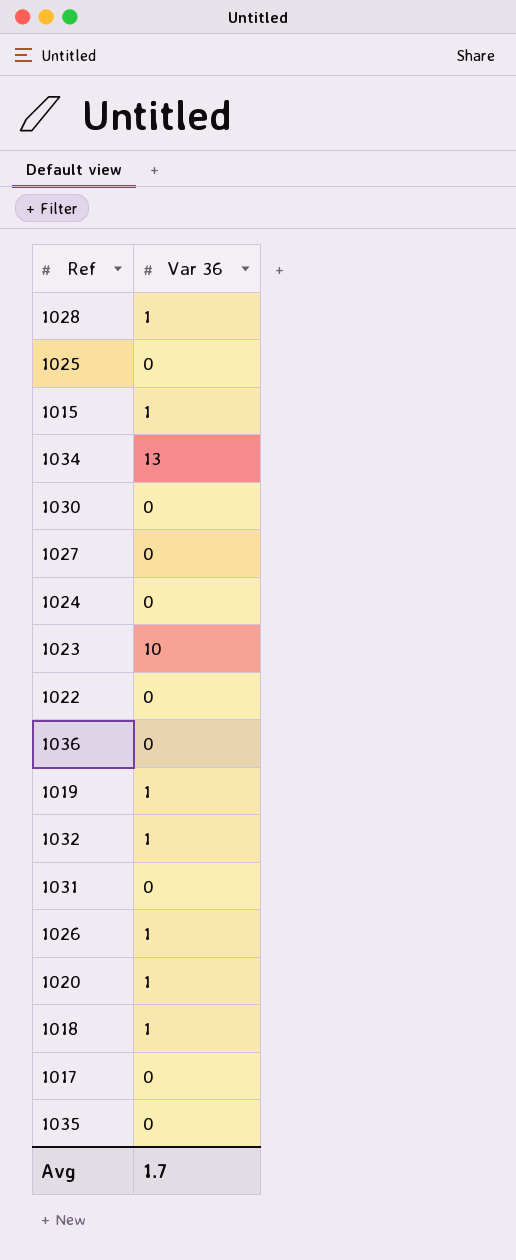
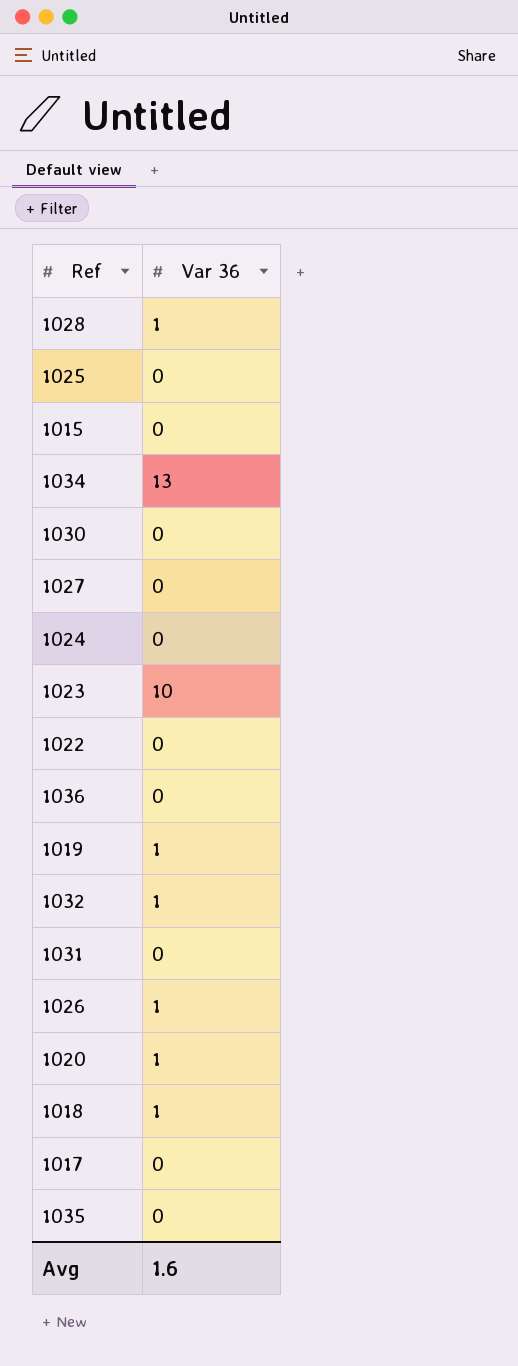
1015 | Var 36: 1 -> 0
Avg | Var 36: 1.7 -> 1.6

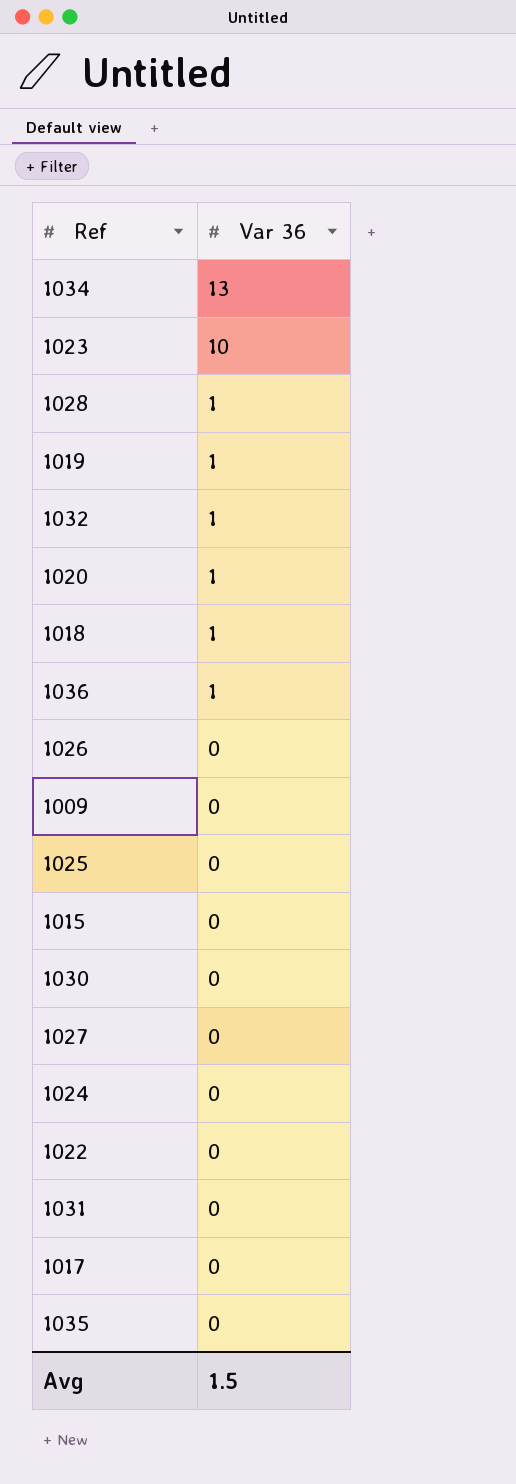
row order: none -> Var 36 descending
1036 | Var 36: 0 -> 1
1026 | Var 36: 1 -> 0
row 1009: none -> 0
Avg | Var 36: 1.6 -> 1.5

